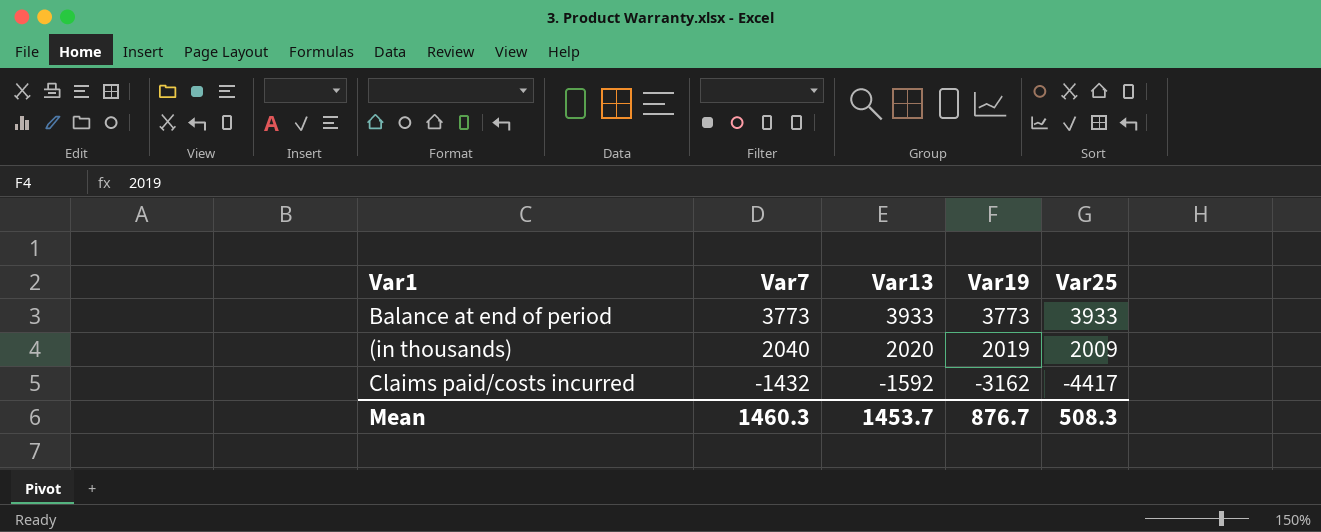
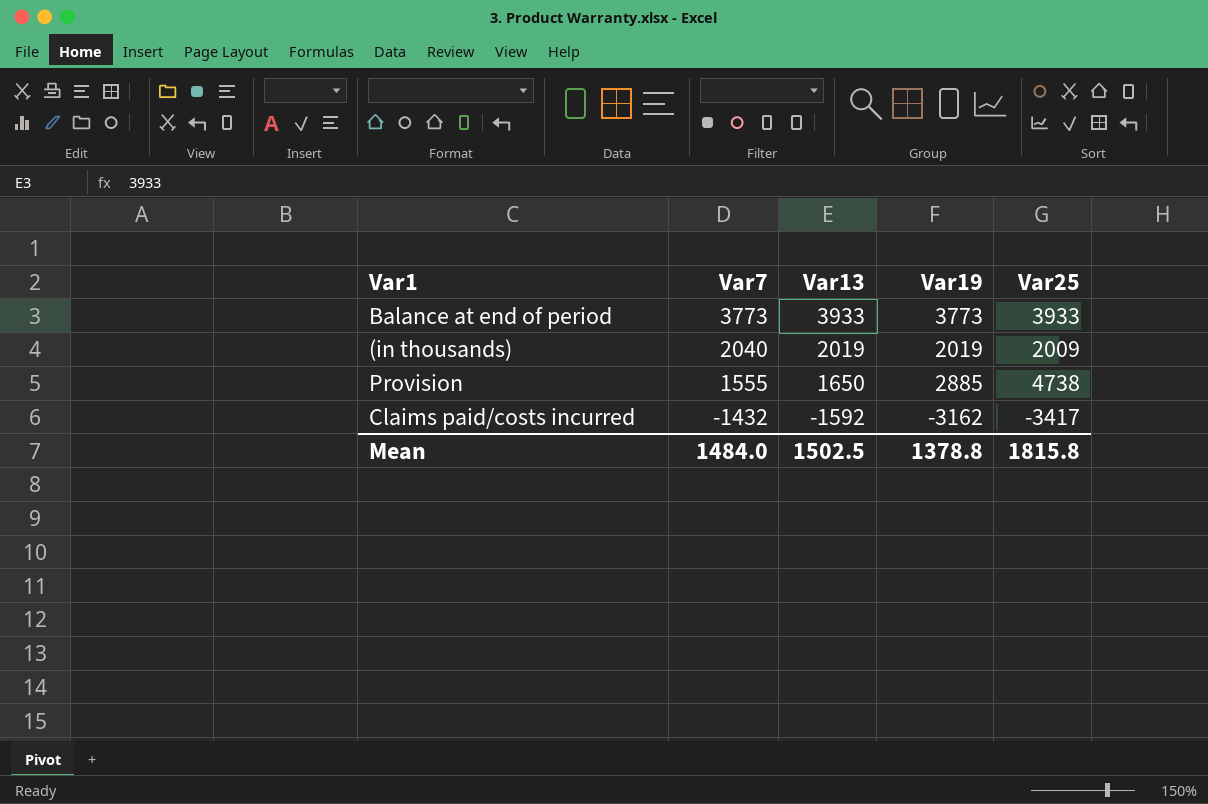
(in thousands) | Var13: 2020 -> 2019
row Provision: none -> 1555 | 1650 | 2885 | 4738
Claims paid/costs incurred | Var25: -4417 -> -3417
Mean | Var7: 1460.3 -> 1484.0
Mean | Var13: 1453.7 -> 1502.5
Mean | Var19: 876.7 -> 1378.8
Mean | Var25: 508.3 -> 1815.8

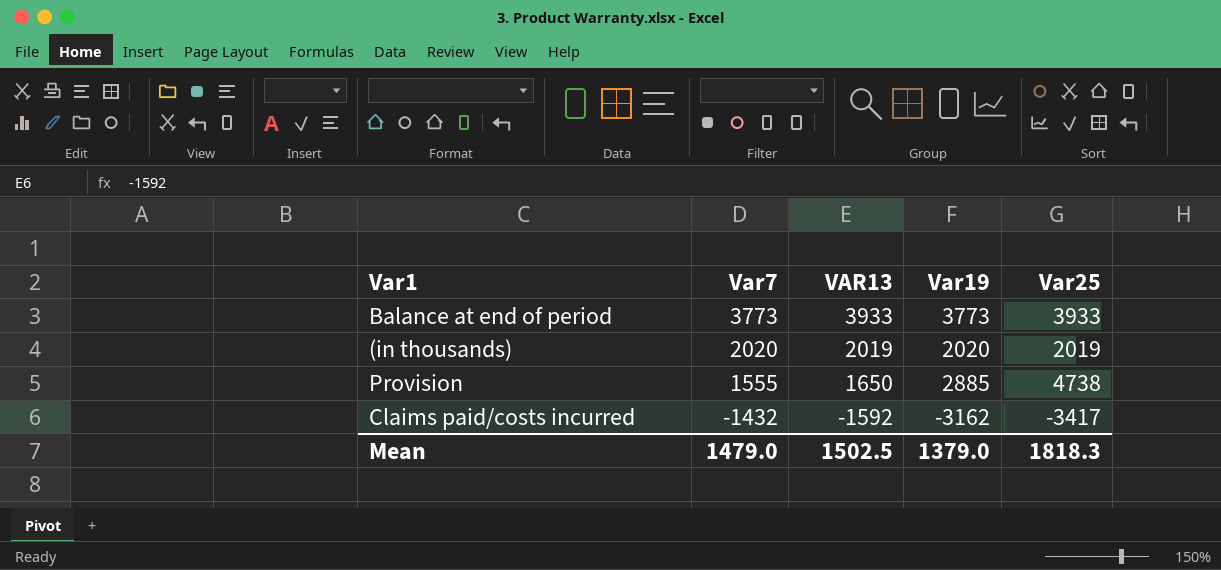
column name: Var13 -> VAR13
(in thousands) | Var7: 2040 -> 2020
(in thousands) | Var19: 2019 -> 2020
(in thousands) | Var25: 2009 -> 2019
Mean | Var7: 1484.0 -> 1479.0
Mean | Var19: 1378.8 -> 1379.0
Mean | Var25: 1815.8 -> 1818.3

